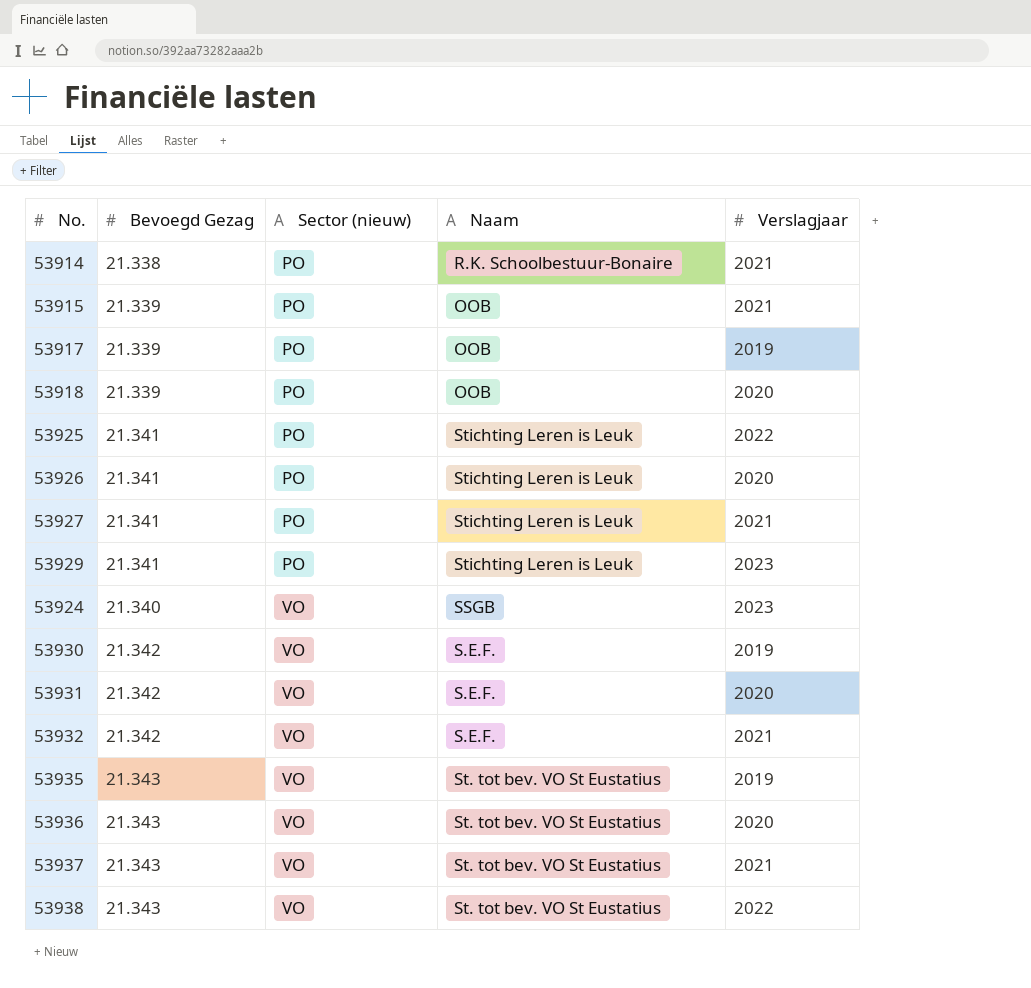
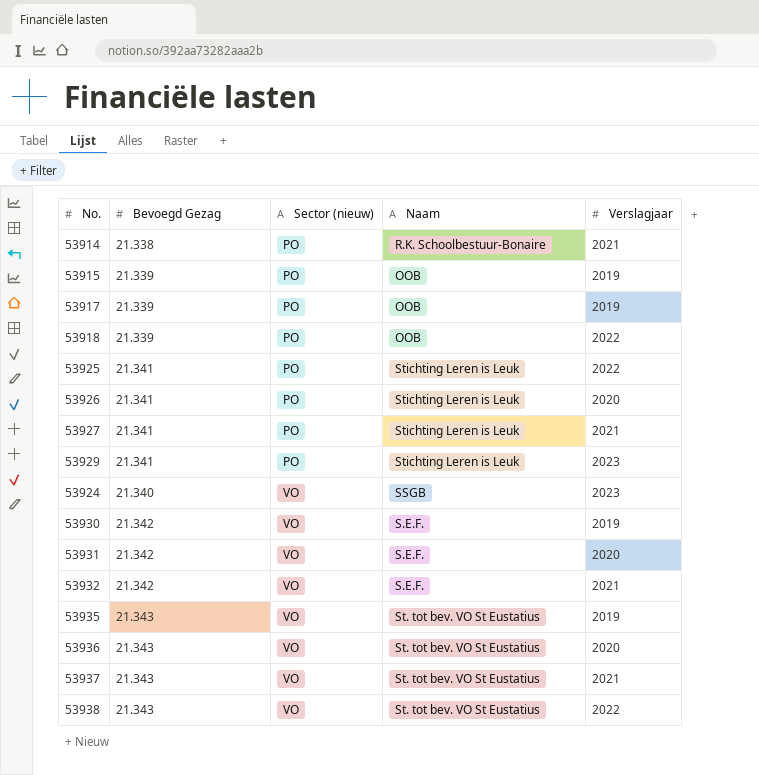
53915 | Verslagjaar: 2021 -> 2019
53918 | Verslagjaar: 2020 -> 2022

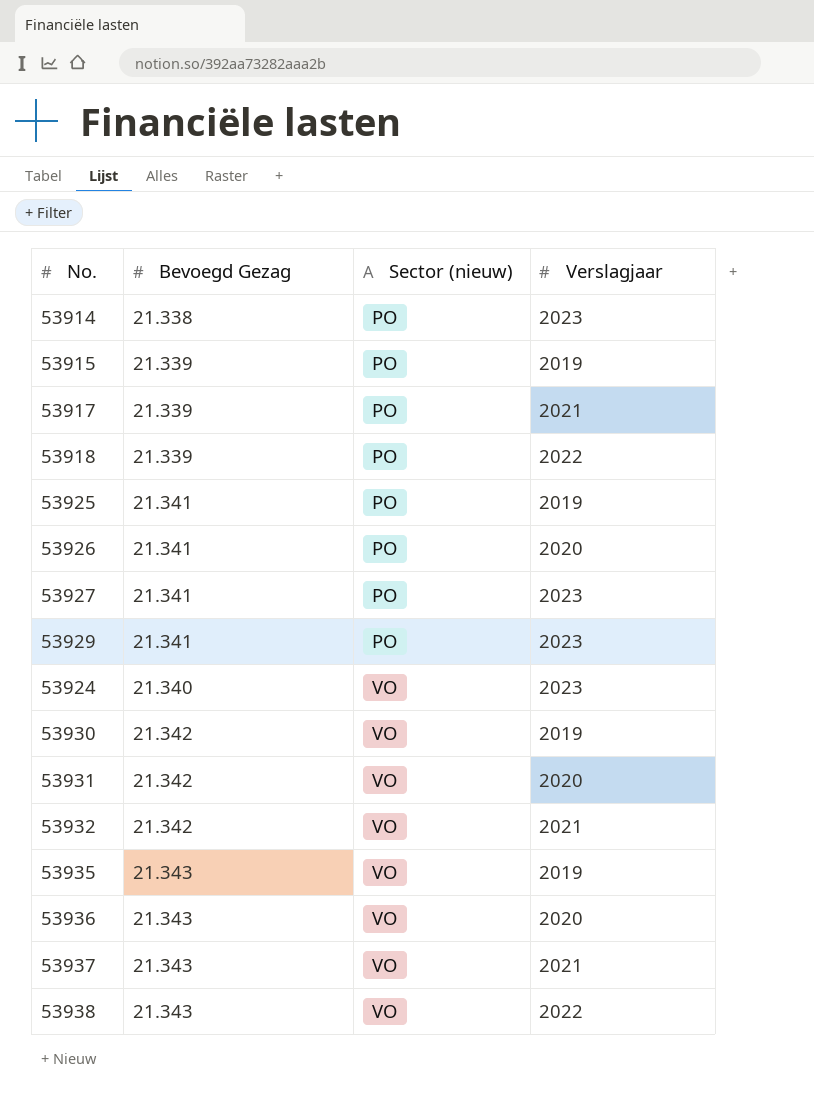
column Naam | position: 4 -> none
53914 | Verslagjaar: 2021 -> 2023
53917 | Verslagjaar: 2019 -> 2021
53925 | Verslagjaar: 2022 -> 2019
53927 | Verslagjaar: 2021 -> 2023

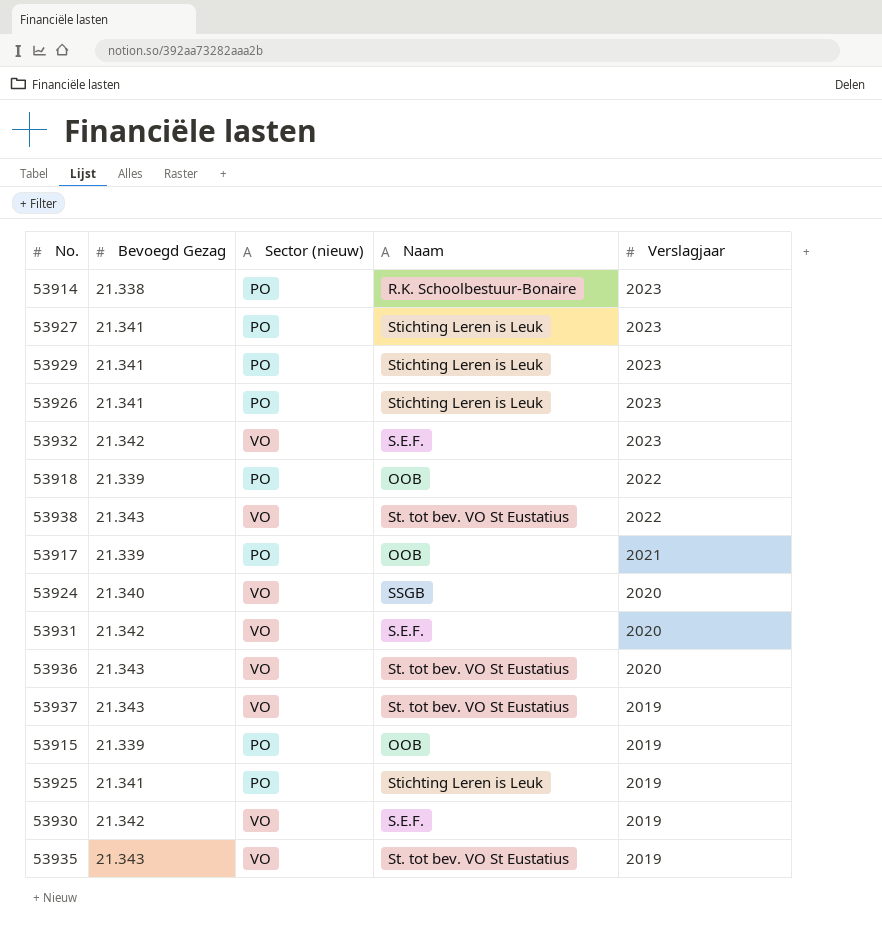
row order: Sector (nieuw) ascending -> Verslagjaar descending
column Naam | position: none -> 4
53926 | Verslagjaar: 2020 -> 2023
53932 | Verslagjaar: 2021 -> 2023
53924 | Verslagjaar: 2023 -> 2020
53937 | Verslagjaar: 2021 -> 2019

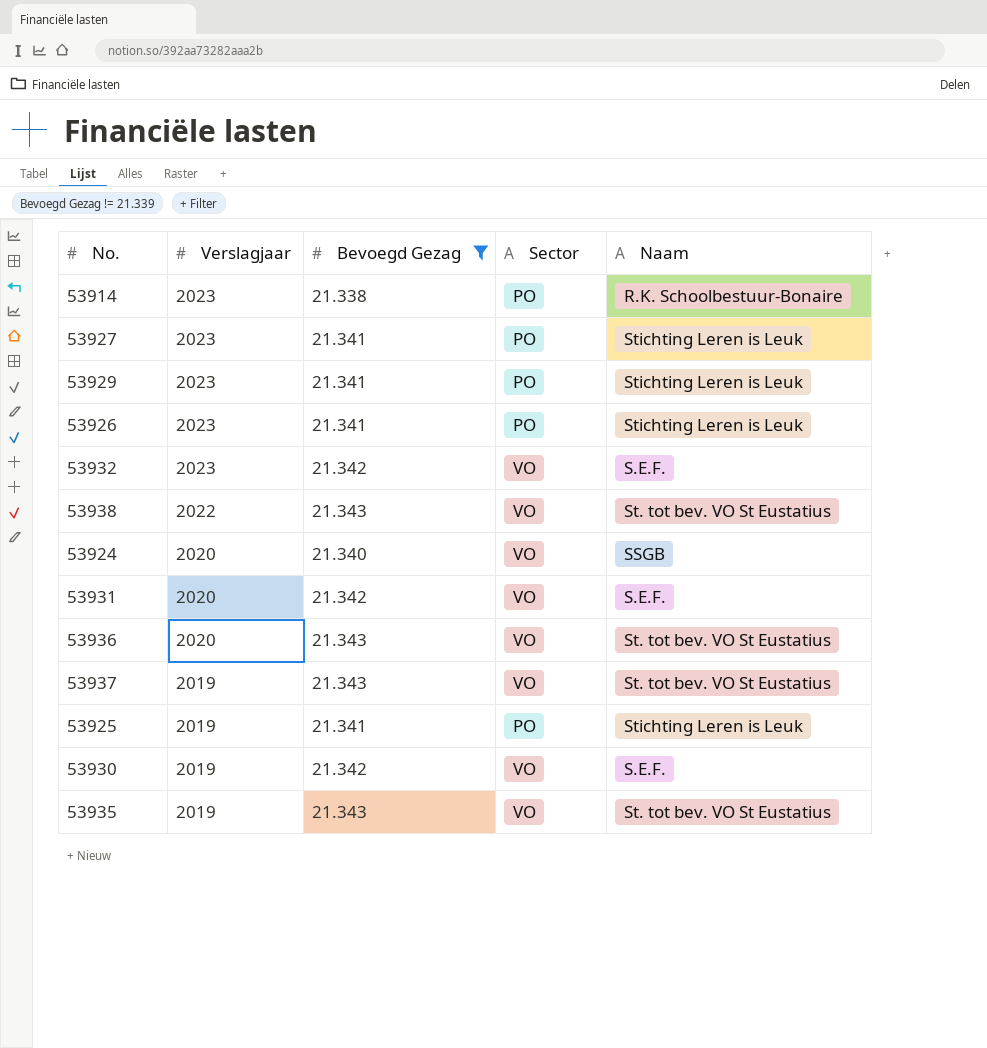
filter: none -> Bevoegd Gezag != 21.339
column Verslagjaar | position: 5 -> 2
column name: Sector (nieuw) -> Sector

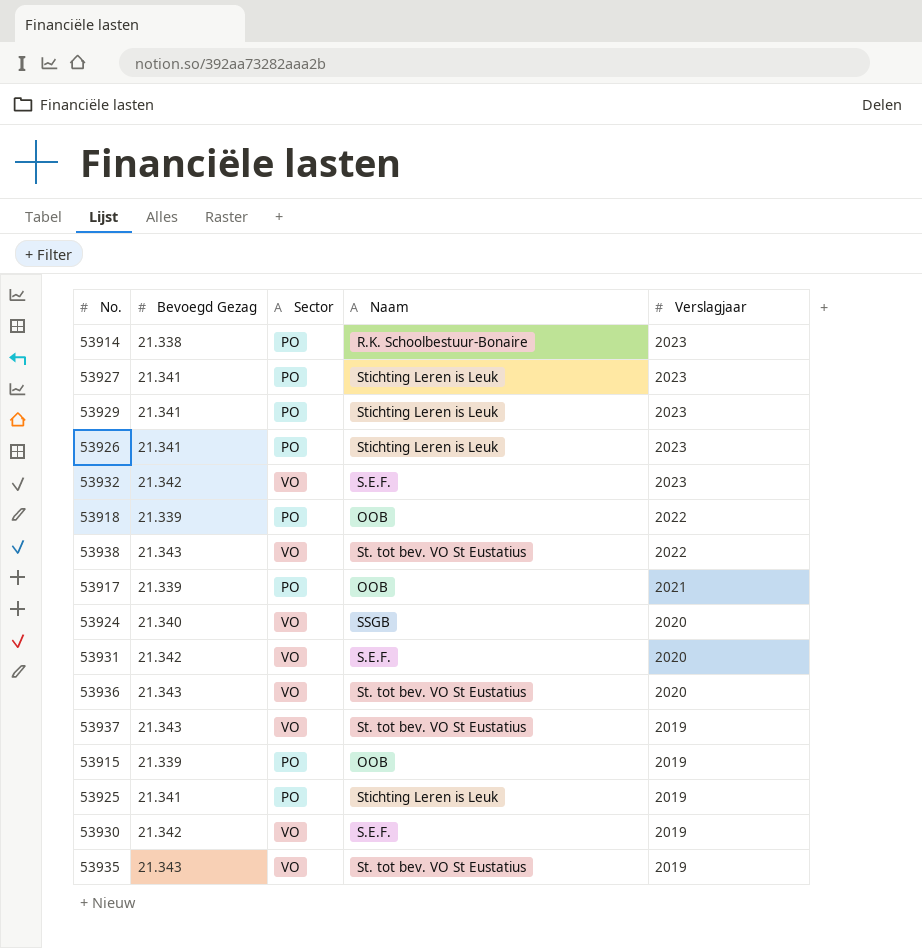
filter: Bevoegd Gezag != 21.339 -> none
column Verslagjaar | position: 2 -> 5

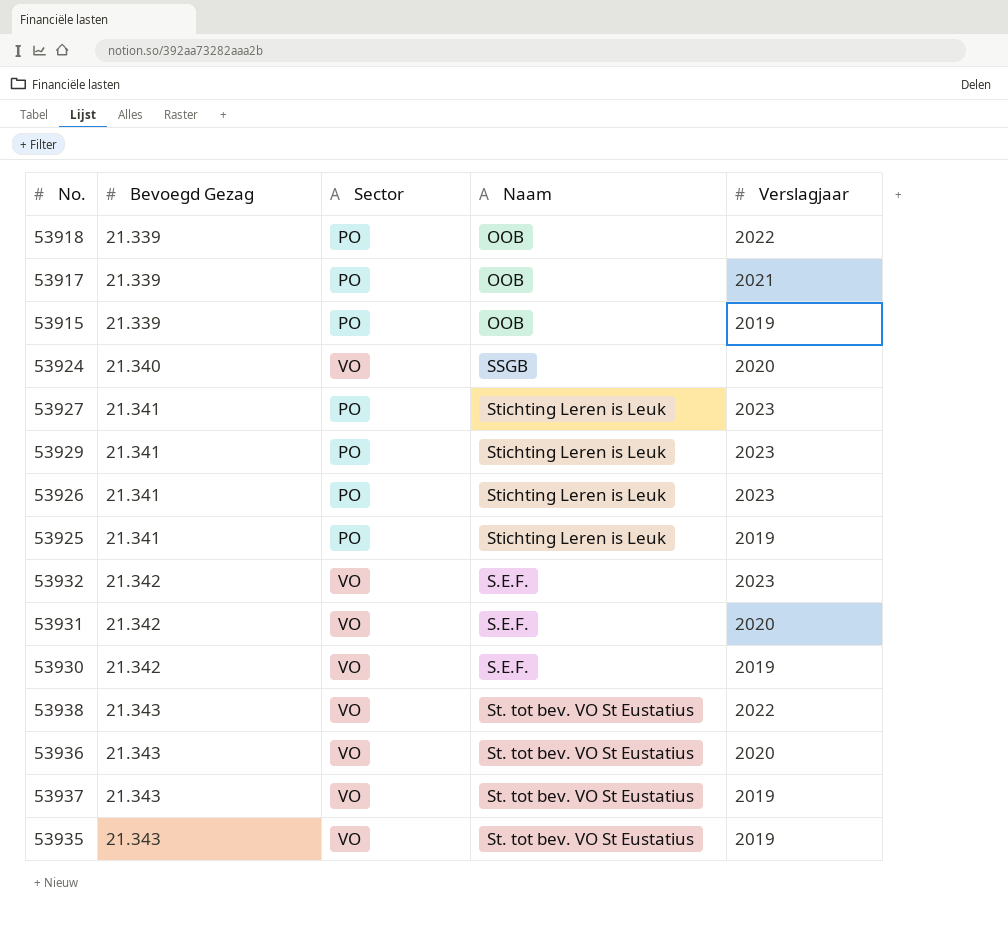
row order: Verslagjaar descending -> Bevoegd Gezag ascending
row 53914: 21.338 | PO | R.K. Schoolbestuur-Bonaire | 2023 -> none

